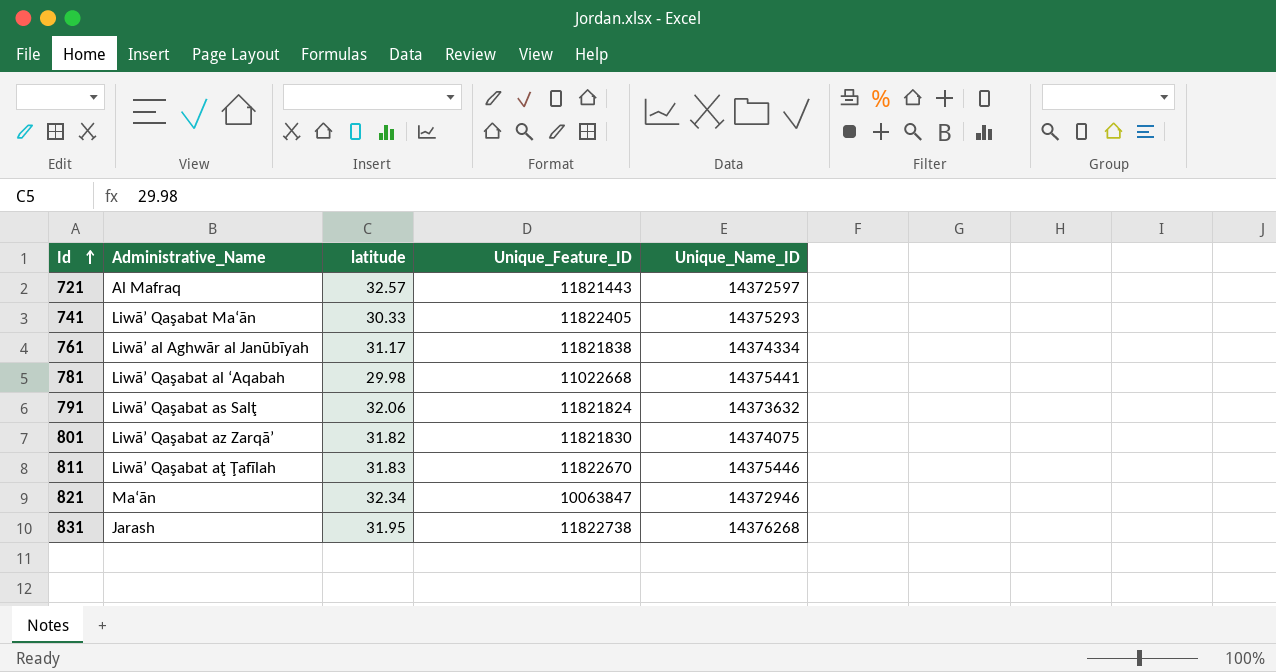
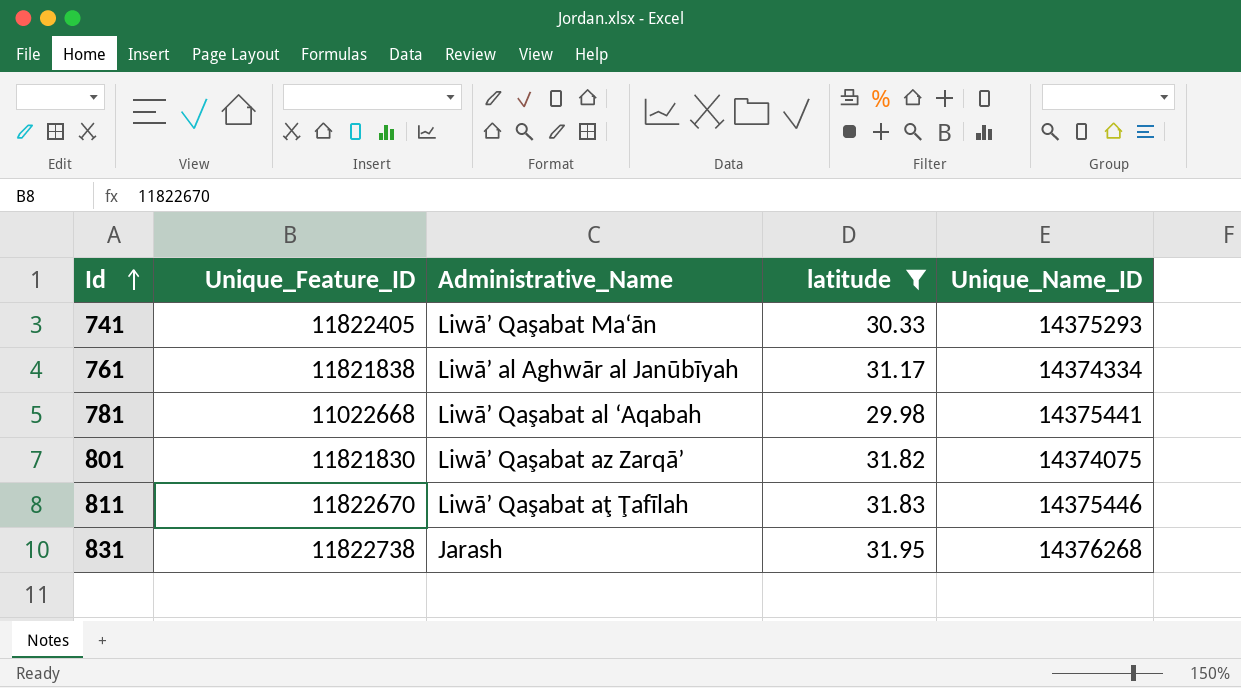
filter: none -> latitude <= 31.95
column Unique_Feature_ID | position: 4 -> 2

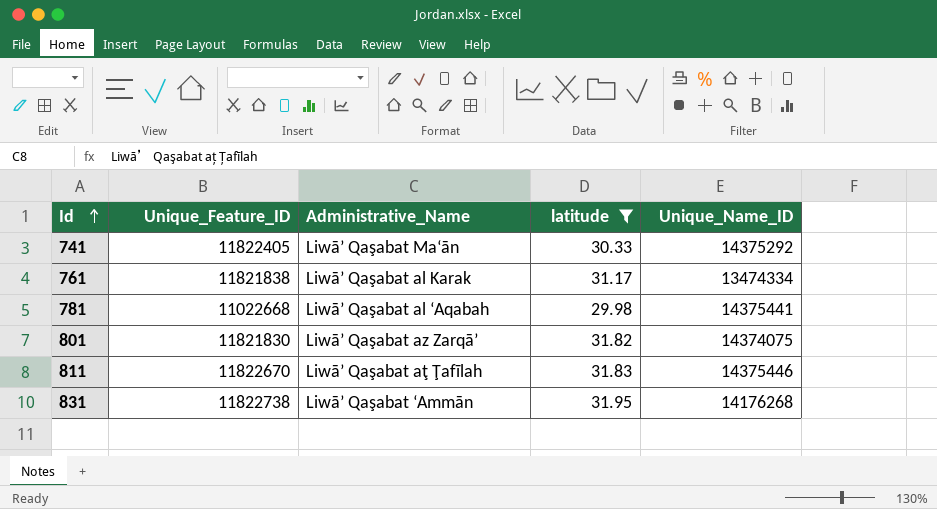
741 | Unique_Name_ID: 14375293 -> 14375292
761 | Administrative_Name: Liwā’ al Aghwār al Janūbīyah -> Liwā’ Qaşabat al Karak
761 | Unique_Name_ID: 14374334 -> 13474334
831 | Administrative_Name: Jarash -> Liwā’ Qaşabat ‘Ammān
831 | Unique_Name_ID: 14376268 -> 14176268

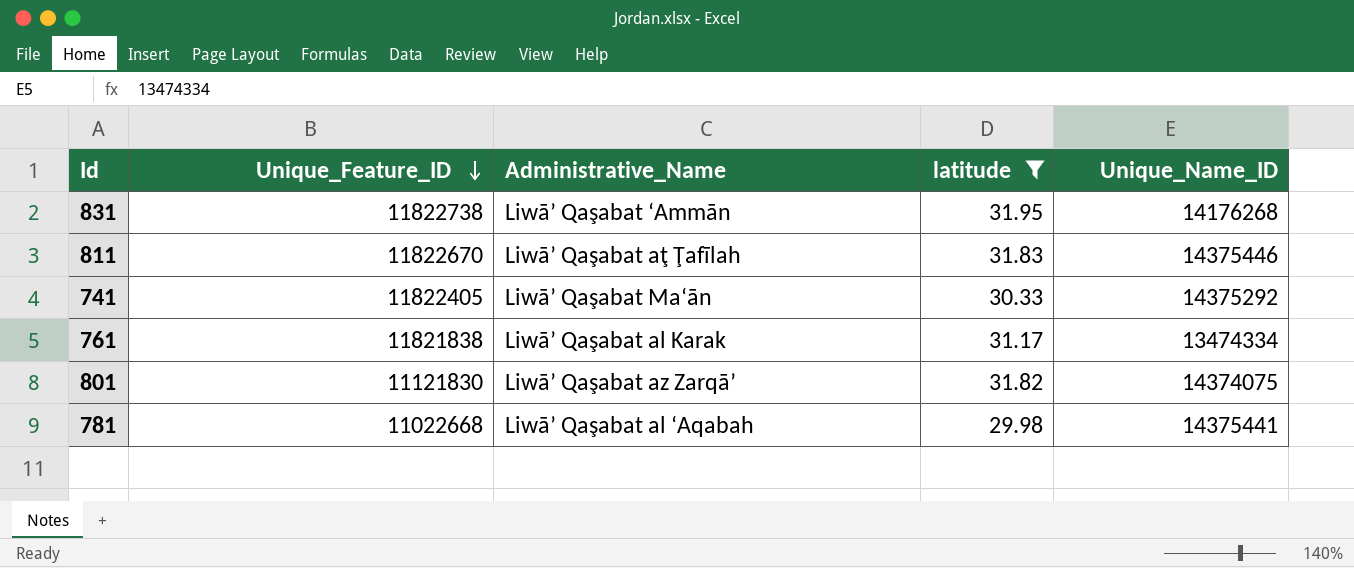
row order: Id ascending -> Unique_Feature_ID descending
801 | Unique_Feature_ID: 11821830 -> 11121830

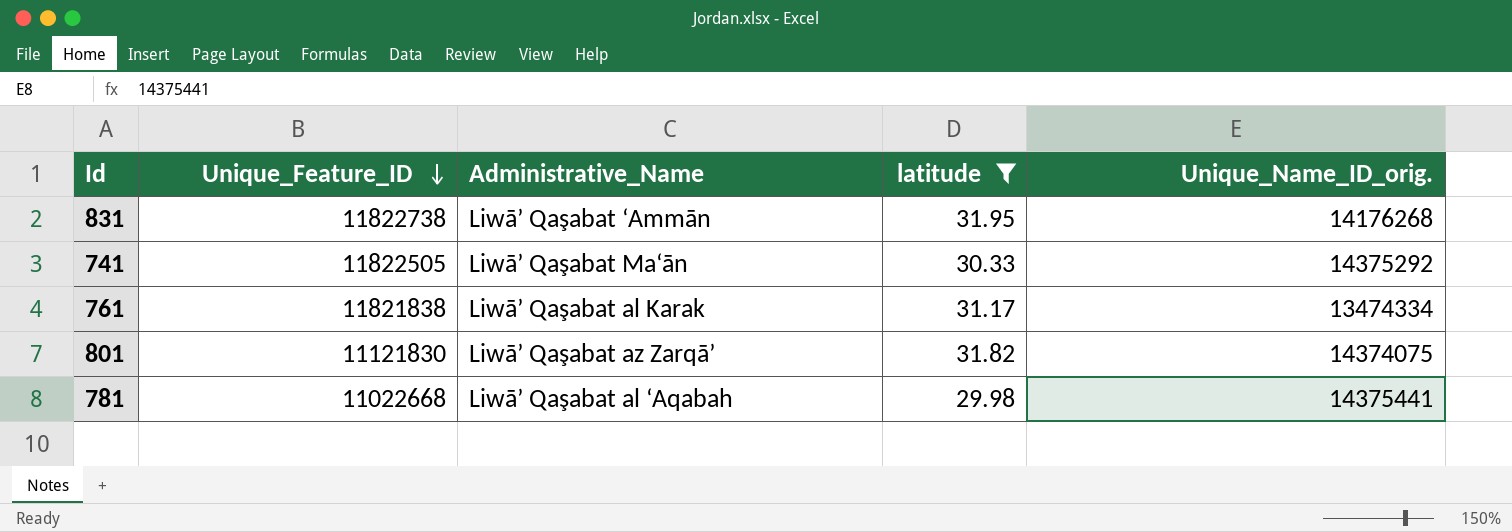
column name: Unique_Name_ID -> Unique_Name_ID_orig.
row 811: 11822670 | Liwā’ Qaşabat aţ Ţafīlah | 31.83 | 14375446 -> none
741 | Unique_Feature_ID: 11822405 -> 11822505

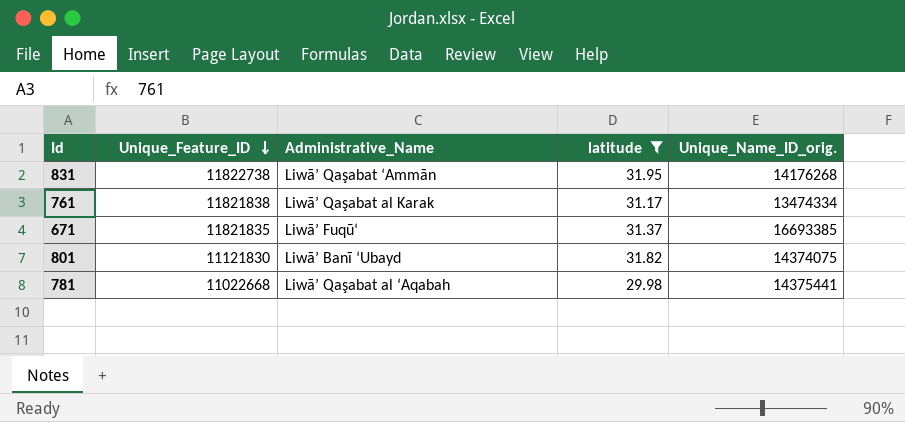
row 741: 11822505 | Liwā’ Qaşabat Ma‘ān | 30.33 | 14375292 -> none
row 671: none -> 11821835 | Liwā’ Fuqū‘ | 31.37 | 16693385
801 | Administrative_Name: Liwā’ Qaşabat az Zarqā’ -> Liwā’ Banī ‘Ubayd

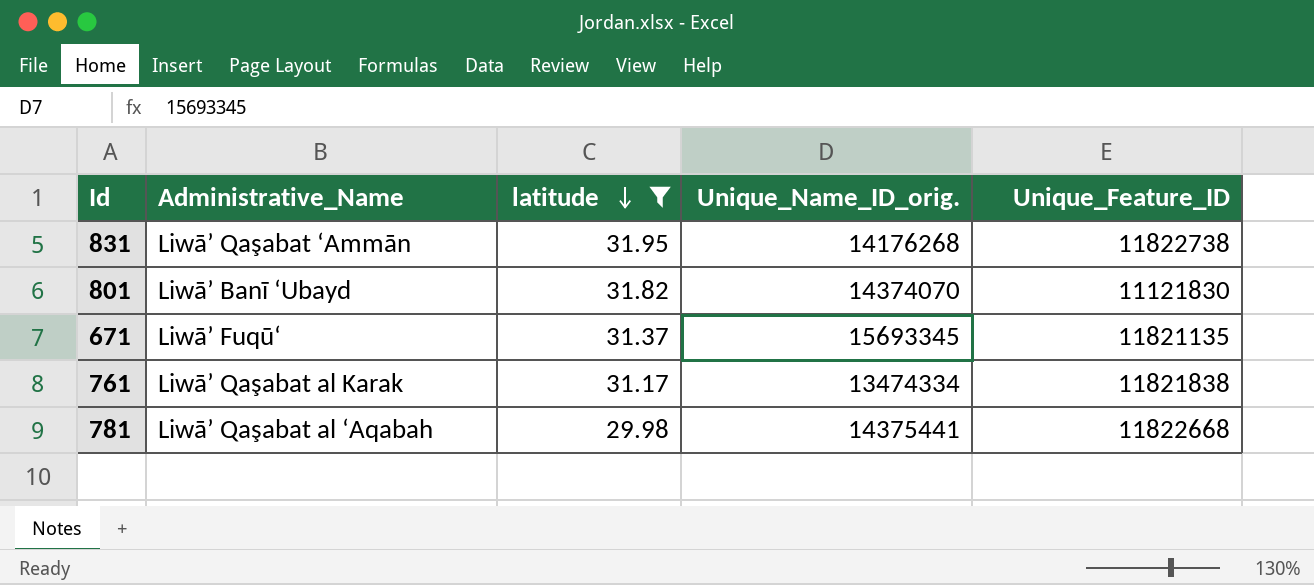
row order: Unique_Feature_ID descending -> latitude descending
column Unique_Feature_ID | position: 2 -> 5
801 | Unique_Name_ID_orig.: 14374075 -> 14374070
671 | Unique_Name_ID_orig.: 16693385 -> 15693345
671 | Unique_Feature_ID: 11821835 -> 11821135
781 | Unique_Feature_ID: 11022668 -> 11822668

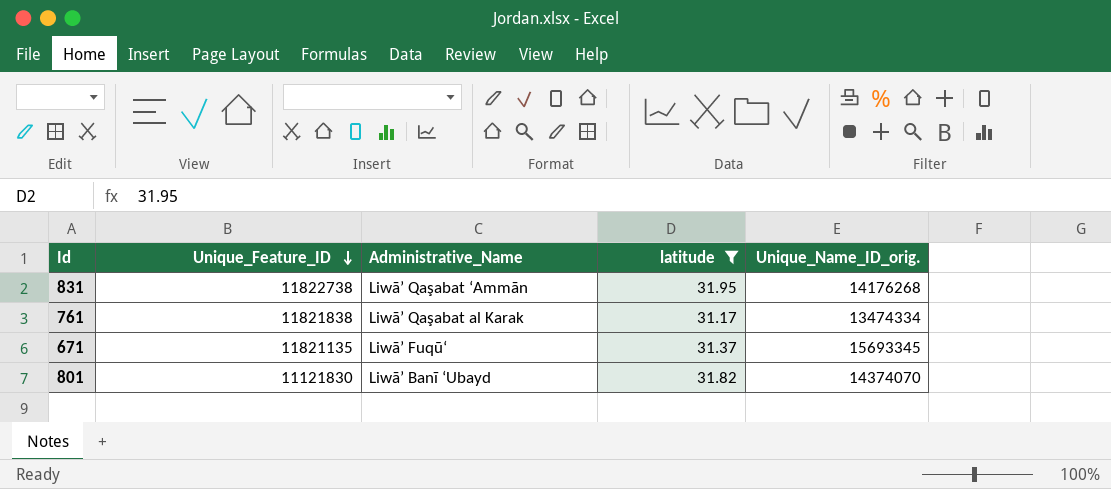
row order: latitude descending -> Unique_Feature_ID descending
column Unique_Feature_ID | position: 5 -> 2
row 781: Liwā’ Qaşabat al ‘Aqabah | 29.98 | 14375441 | 11822668 -> none

